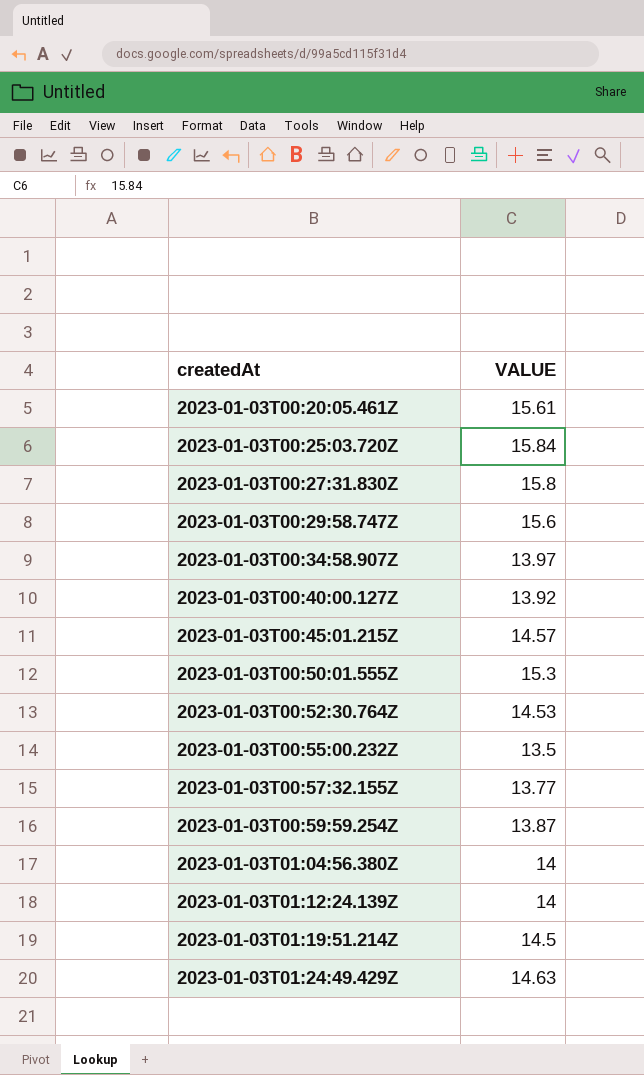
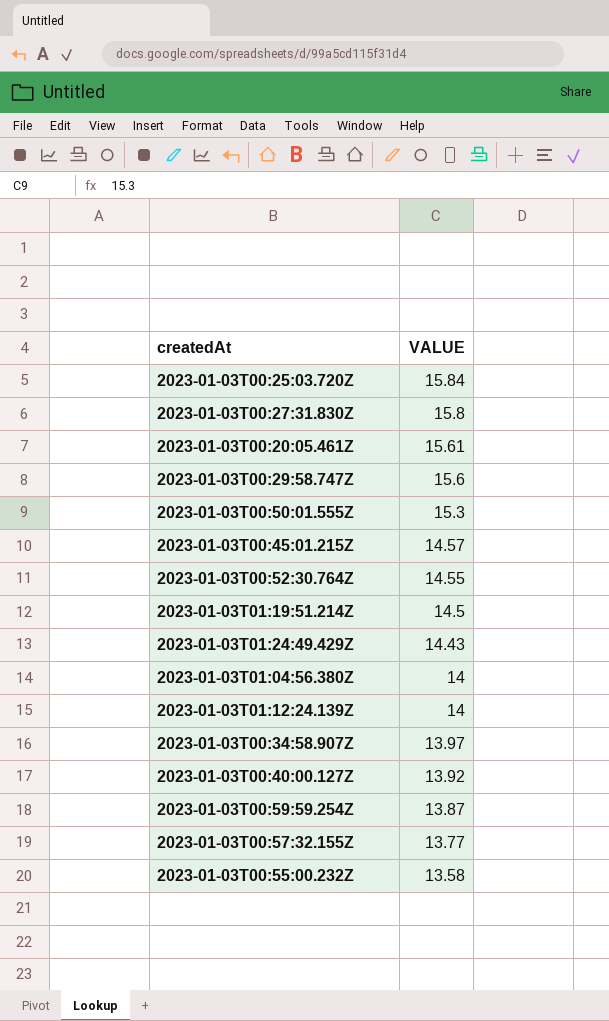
row order: createdAt ascending -> VALUE descending
2023-01-03T00:52:30.764Z | VALUE: 14.53 -> 14.55
2023-01-03T01:24:49.429Z | VALUE: 14.63 -> 14.43
2023-01-03T00:55:00.232Z | VALUE: 13.5 -> 13.58

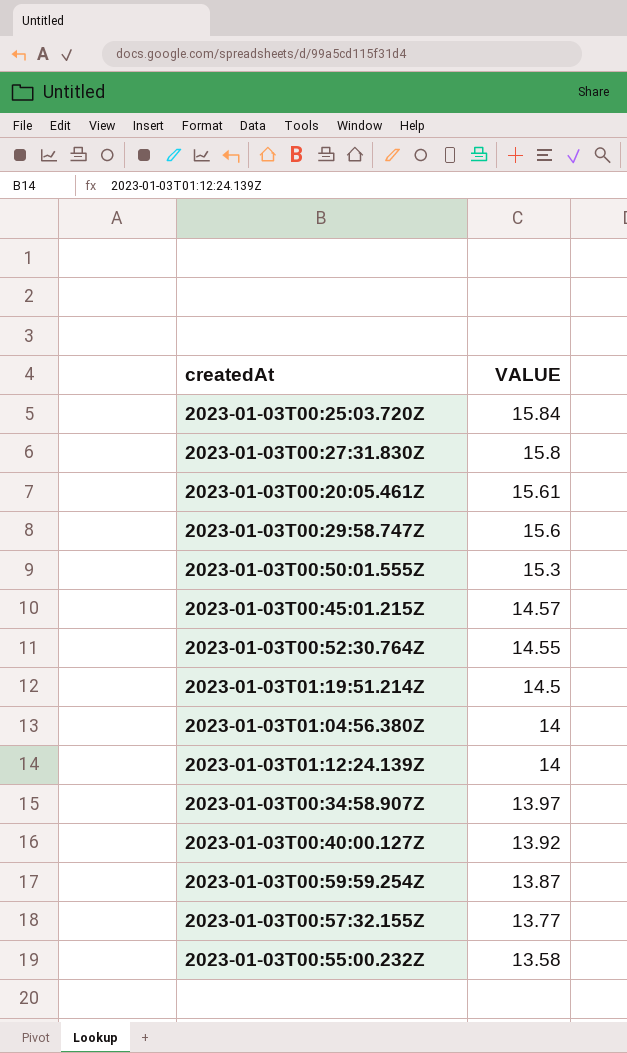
row 2023-01-03T01:24:49.429Z: 14.43 -> none

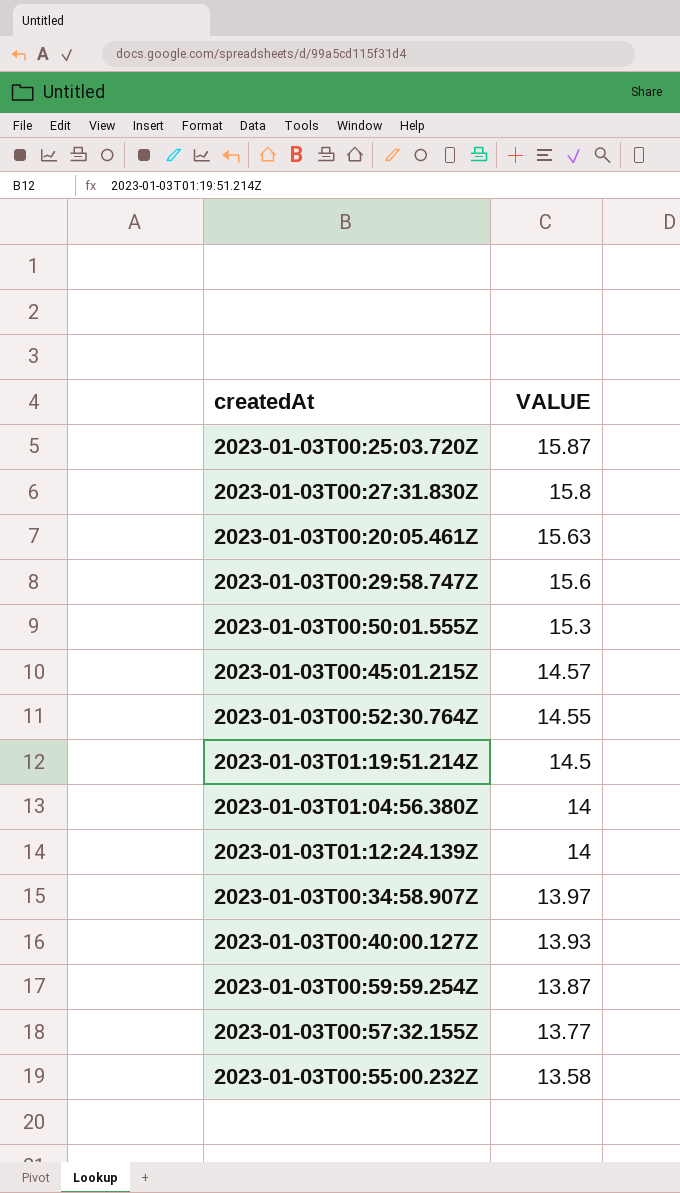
2023-01-03T00:25:03.720Z | VALUE: 15.84 -> 15.87
2023-01-03T00:20:05.461Z | VALUE: 15.61 -> 15.63
2023-01-03T00:40:00.127Z | VALUE: 13.92 -> 13.93

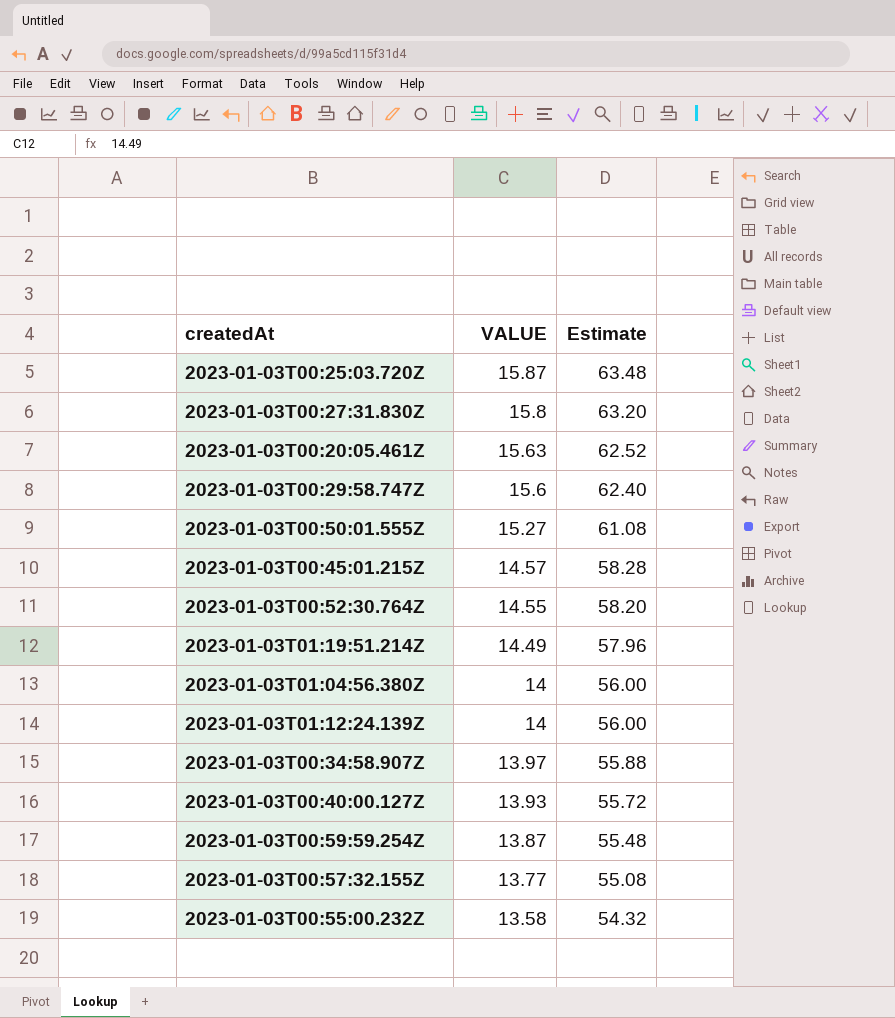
column Estimate | formula: none -> [VALUE] * 4
2023-01-03T00:50:01.555Z | VALUE: 15.3 -> 15.27
2023-01-03T01:19:51.214Z | VALUE: 14.5 -> 14.49

